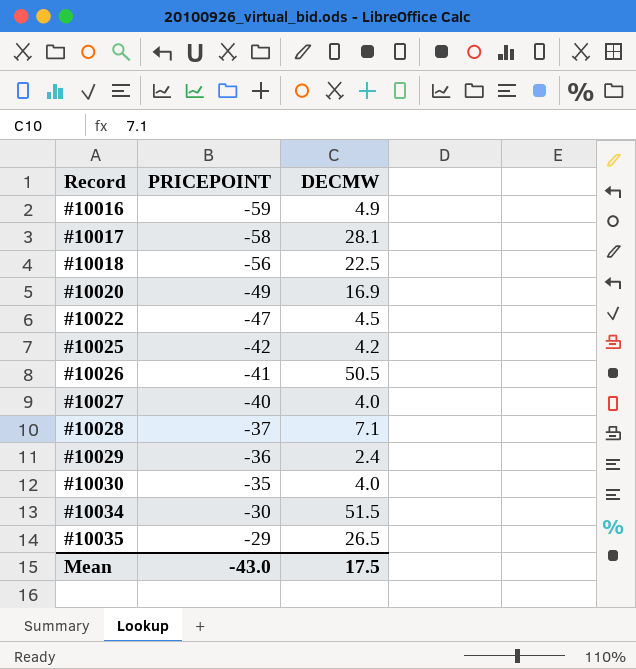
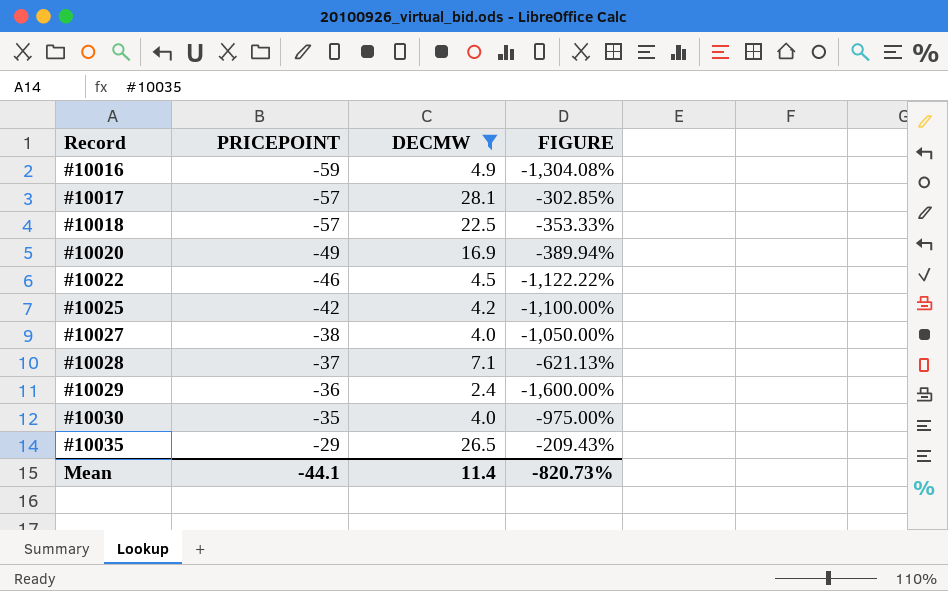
filter: none -> DECMW <= 28.1
column FIGURE | formula: none -> ([PRICEPOINT] - [DECMW]) / [DECMW]
#10017 | PRICEPOINT: -58 -> -57
#10018 | PRICEPOINT: -56 -> -57
#10022 | PRICEPOINT: -47 -> -46
#10027 | PRICEPOINT: -40 -> -38
Mean | PRICEPOINT: -43.0 -> -44.1
Mean | DECMW: 17.5 -> 11.4

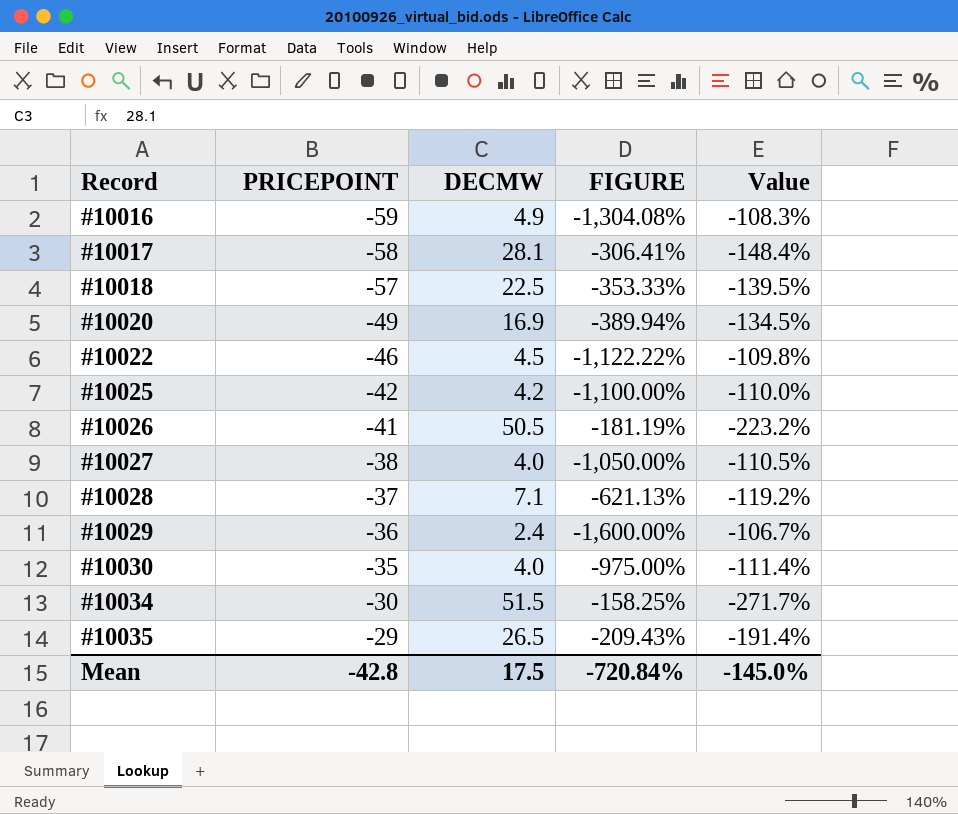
filter: DECMW <= 28.1 -> none
column Value | formula: none -> ([DECMW] - [PRICEPOINT]) / [PRICEPOINT]
#10017 | PRICEPOINT: -57 -> -58
#10017 | FIGURE: -302.85% -> -306.41%
Mean | PRICEPOINT: -44.1 -> -42.8
Mean | DECMW: 11.4 -> 17.5
Mean | FIGURE: -820.73% -> -720.84%

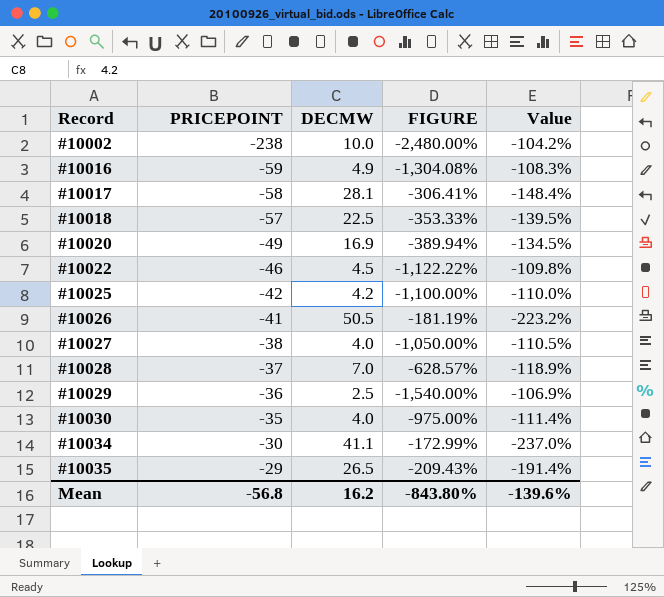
row #10002: none -> -238 | 10.0 | -2,480.00% | -104.2%
#10028 | DECMW: 7.1 -> 7.0
#10028 | FIGURE: -621.13% -> -628.57%
#10028 | Value: -119.2% -> -118.9%
#10029 | DECMW: 2.4 -> 2.5
#10029 | FIGURE: -1,600.00% -> -1,540.00%
#10029 | Value: -106.7% -> -106.9%
#10034 | DECMW: 51.5 -> 41.1
#10034 | FIGURE: -158.25% -> -172.99%
#10034 | Value: -271.7% -> -237.0%
Mean | PRICEPOINT: -42.8 -> -56.8
Mean | DECMW: 17.5 -> 16.2
Mean | FIGURE: -720.84% -> -843.80%
Mean | Value: -145.0% -> -139.6%

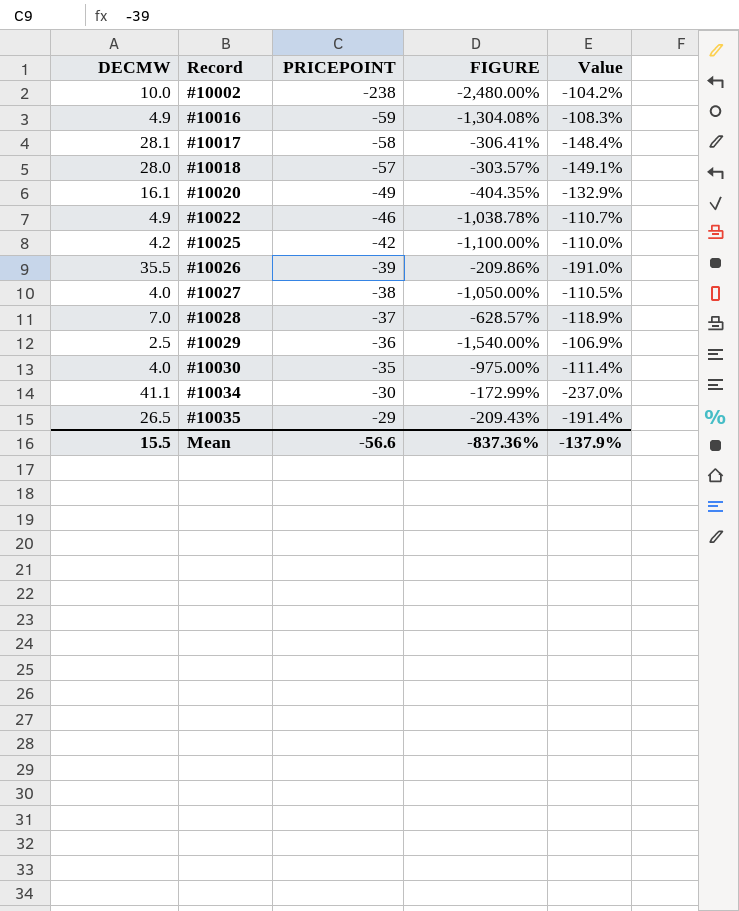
column DECMW | position: 3 -> 1
#10018 | DECMW: 22.5 -> 28.0
#10018 | FIGURE: -353.33% -> -303.57%
#10018 | Value: -139.5% -> -149.1%
#10020 | DECMW: 16.9 -> 16.1
#10020 | FIGURE: -389.94% -> -404.35%
#10020 | Value: -134.5% -> -132.9%
#10022 | DECMW: 4.5 -> 4.9
#10022 | FIGURE: -1,122.22% -> -1,038.78%
#10022 | Value: -109.8% -> -110.7%
#10026 | DECMW: 50.5 -> 35.5
#10026 | PRICEPOINT: -41 -> -39
#10026 | FIGURE: -181.19% -> -209.86%
#10026 | Value: -223.2% -> -191.0%
Mean | DECMW: 16.2 -> 15.5
Mean | PRICEPOINT: -56.8 -> -56.6
Mean | FIGURE: -843.80% -> -837.36%
Mean | Value: -139.6% -> -137.9%

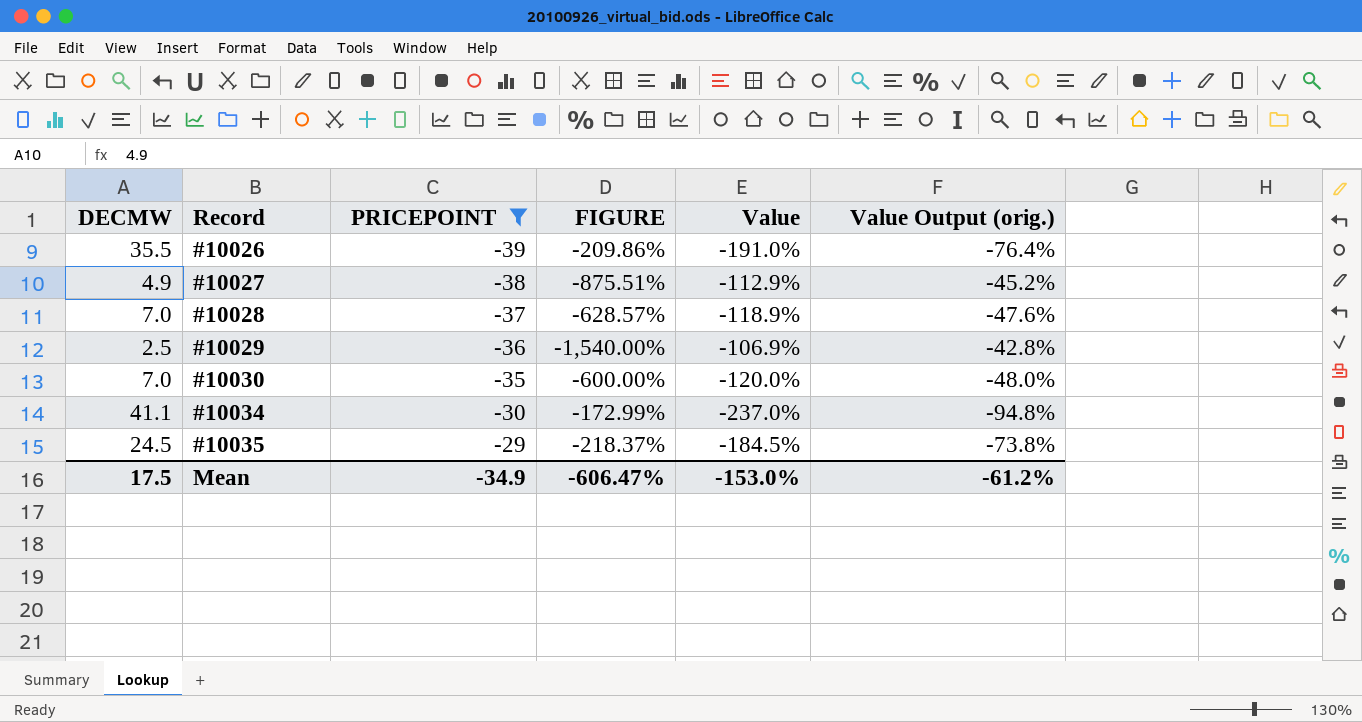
filter: none -> PRICEPOINT >= -39
column Value Output (orig.) | formula: none -> [Value] * 0.4
#10027 | DECMW: 4.0 -> 4.9
#10027 | FIGURE: -1,050.00% -> -875.51%
#10027 | Value: -110.5% -> -112.9%
#10030 | DECMW: 4.0 -> 7.0
#10030 | FIGURE: -975.00% -> -600.00%
#10030 | Value: -111.4% -> -120.0%
#10035 | DECMW: 26.5 -> 24.5
#10035 | FIGURE: -209.43% -> -218.37%
#10035 | Value: -191.4% -> -184.5%
Mean | DECMW: 15.5 -> 17.5
Mean | PRICEPOINT: -56.6 -> -34.9
Mean | FIGURE: -837.36% -> -606.47%
Mean | Value: -137.9% -> -153.0%

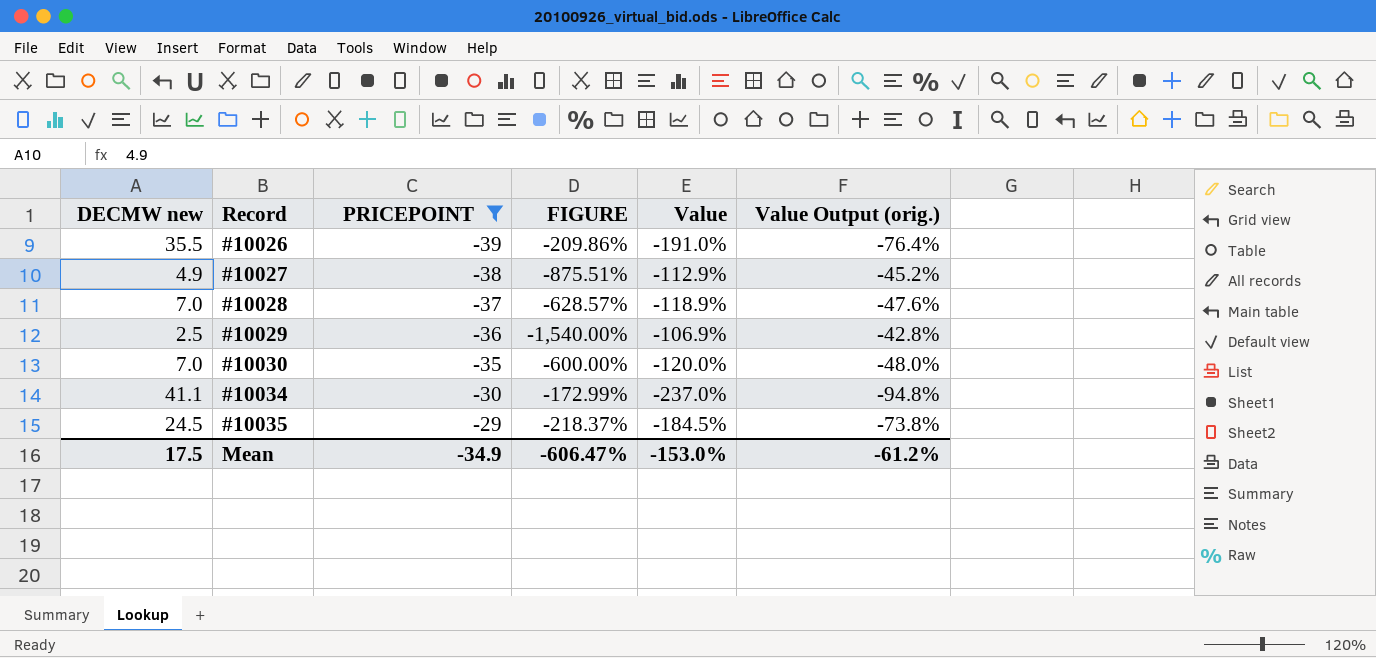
column name: DECMW -> DECMW new

